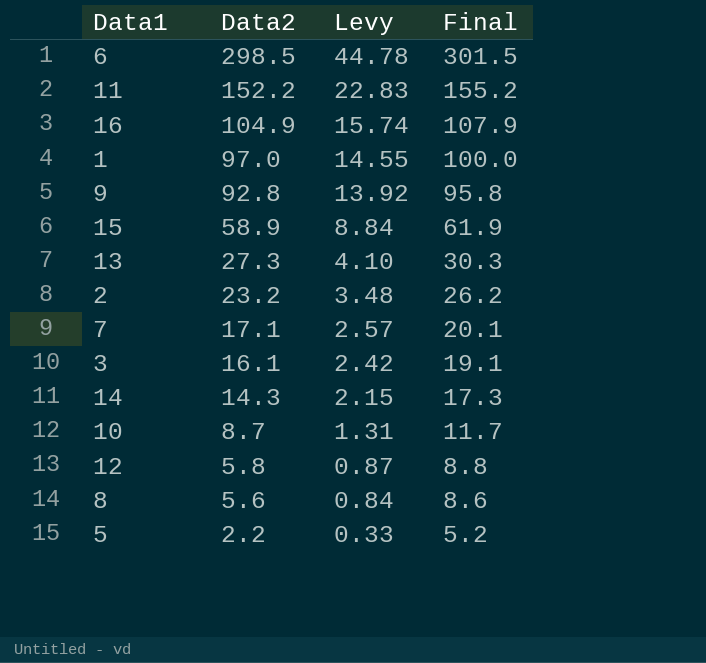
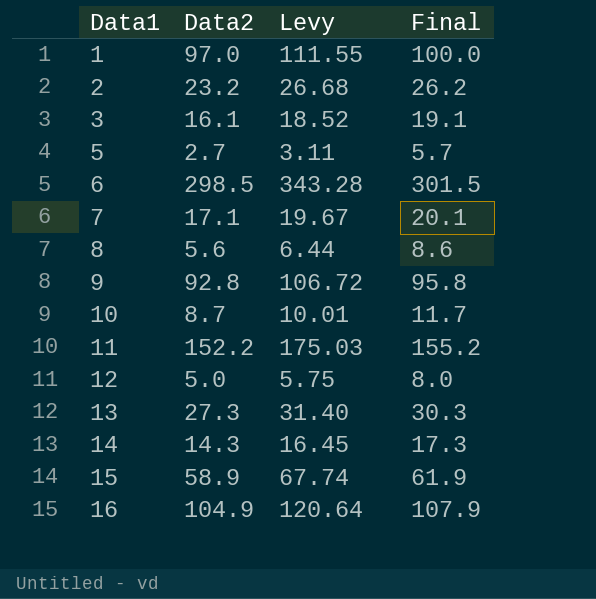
row order: Data2 descending -> Data1 ascending
column Levy | formula: [Data2] * 0.15 -> [Data2] * 1.15
5 | Data2: 2.2 -> 2.7
5 | Final: 5.2 -> 5.7
12 | Data2: 5.8 -> 5.0
12 | Final: 8.8 -> 8.0

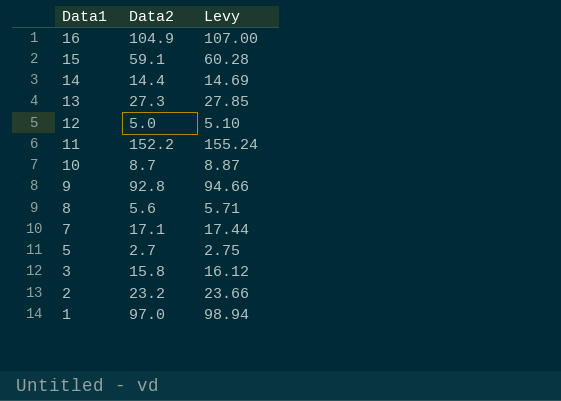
row order: Data1 ascending -> Data1 descending
column Final | formula: [Data2] + 3 -> none
column Levy | formula: [Data2] * 1.15 -> [Data2] * 1.02
row 6: 298.5 | 343.28 | 301.5 -> none
15 | Data2: 58.9 -> 59.1
14 | Data2: 14.3 -> 14.4
3 | Data2: 16.1 -> 15.8

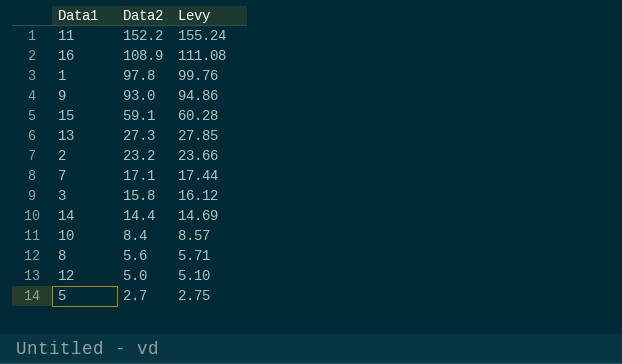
row order: Data1 descending -> Data2 descending
16 | Data2: 104.9 -> 108.9
16 | Levy: 107.00 -> 111.08
1 | Data2: 97.0 -> 97.8
1 | Levy: 98.94 -> 99.76
9 | Data2: 92.8 -> 93.0
9 | Levy: 94.66 -> 94.86
10 | Data2: 8.7 -> 8.4
10 | Levy: 8.87 -> 8.57

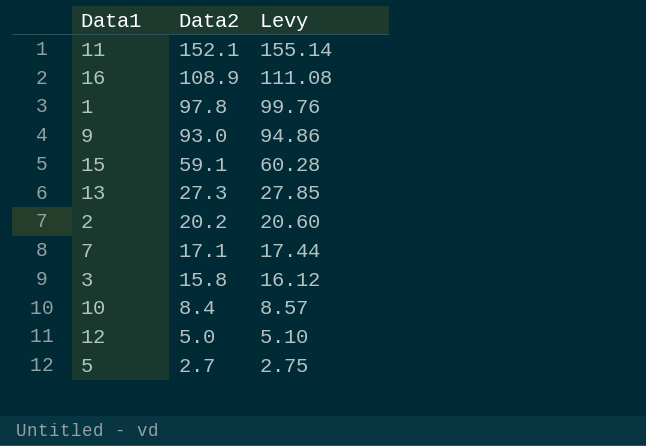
row 14: 14.4 | 14.69 -> none
row 8: 5.6 | 5.71 -> none
11 | Data2: 152.2 -> 152.1
11 | Levy: 155.24 -> 155.14
2 | Data2: 23.2 -> 20.2
2 | Levy: 23.66 -> 20.60

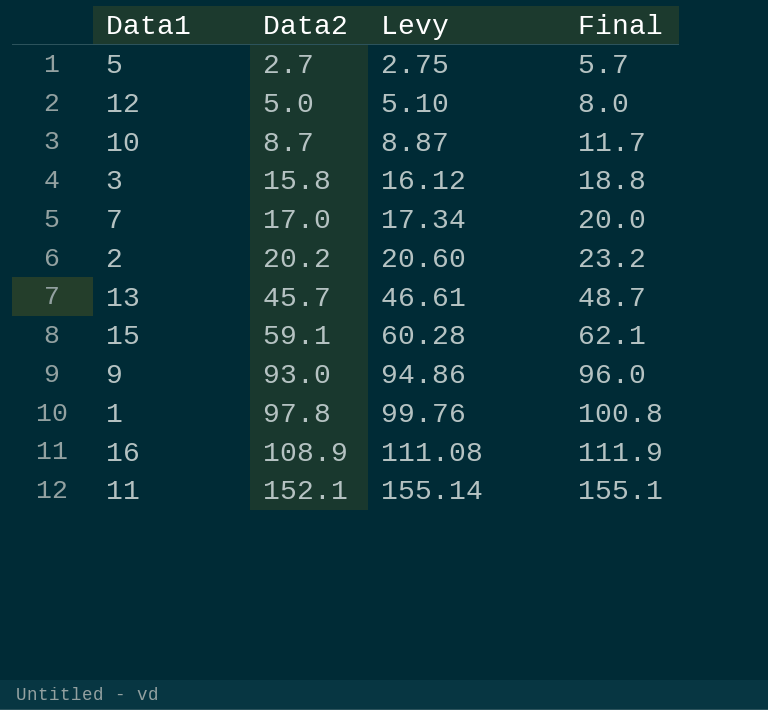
row order: Data2 descending -> Data2 ascending
column Final | formula: none -> [Data2] + 3
10 | Data2: 8.4 -> 8.7
10 | Levy: 8.57 -> 8.87
7 | Data2: 17.1 -> 17.0
7 | Levy: 17.44 -> 17.34
13 | Data2: 27.3 -> 45.7
13 | Levy: 27.85 -> 46.61

